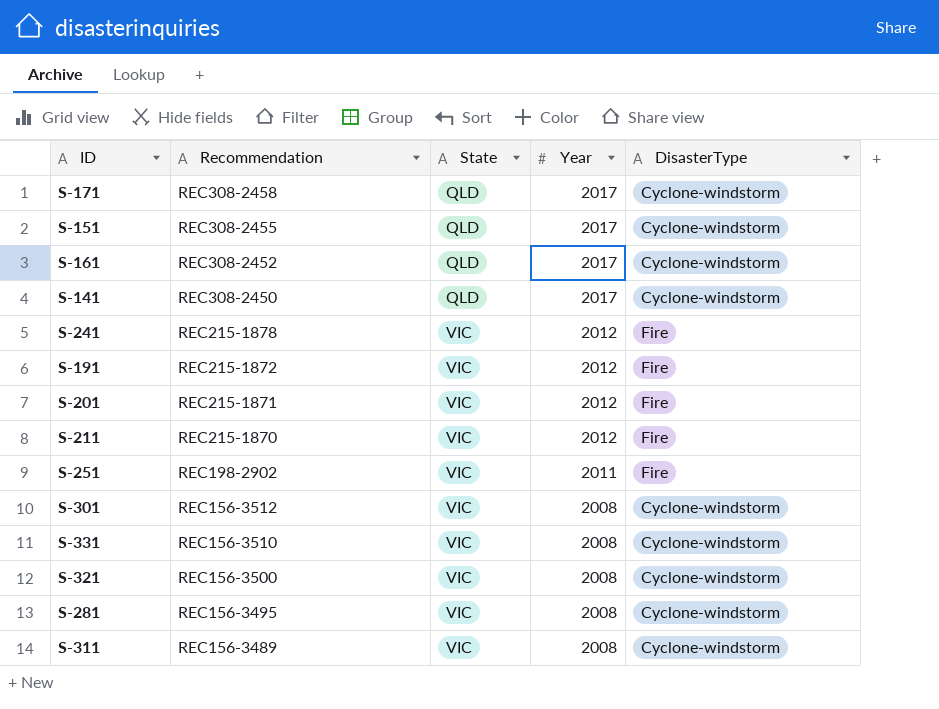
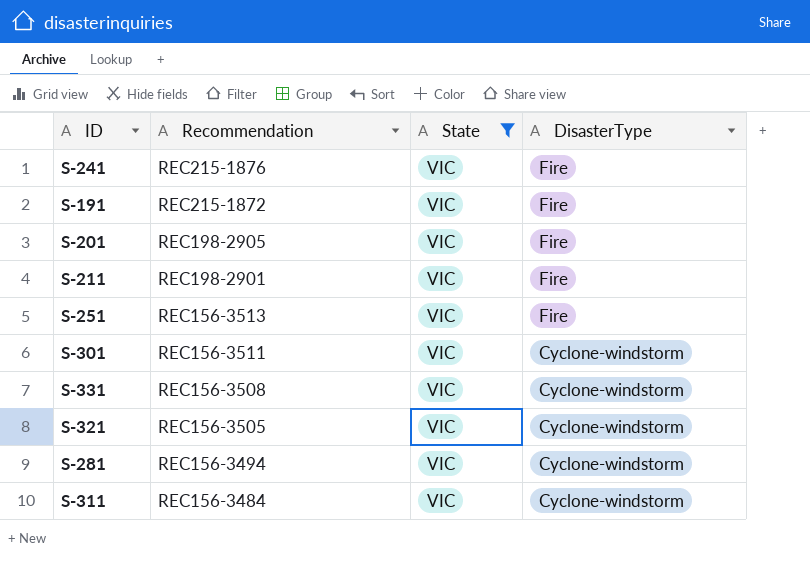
filter: none -> State = VIC
column Year | position: 4 -> none
S-241 | Recommendation: REC215-1878 -> REC215-1876
S-201 | Recommendation: REC215-1871 -> REC198-2905
S-211 | Recommendation: REC215-1870 -> REC198-2901
S-251 | Recommendation: REC198-2902 -> REC156-3513
S-301 | Recommendation: REC156-3512 -> REC156-3511
S-331 | Recommendation: REC156-3510 -> REC156-3508
S-321 | Recommendation: REC156-3500 -> REC156-3505
S-281 | Recommendation: REC156-3495 -> REC156-3494
S-311 | Recommendation: REC156-3489 -> REC156-3484

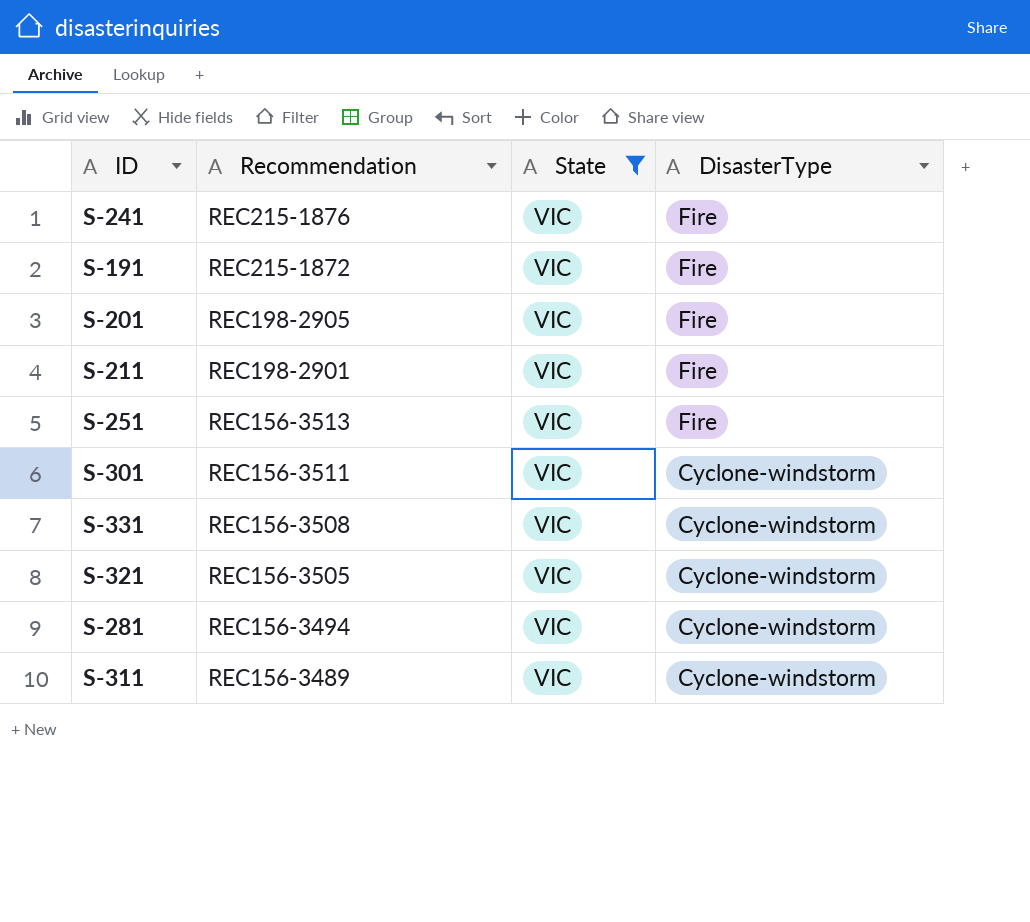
S-311 | Recommendation: REC156-3484 -> REC156-3489

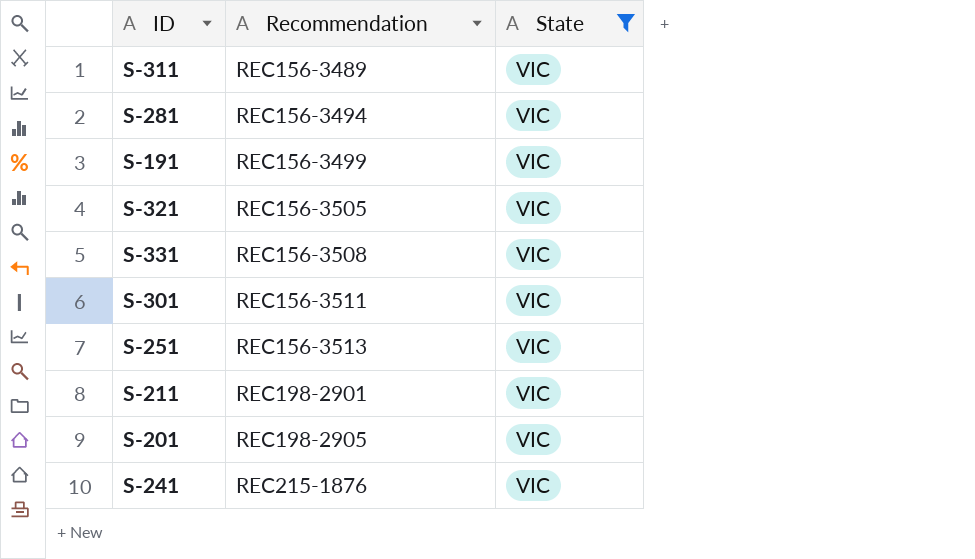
row order: Recommendation descending -> Recommendation ascending
column DisasterType | position: 4 -> none
S-191 | Recommendation: REC215-1872 -> REC156-3499

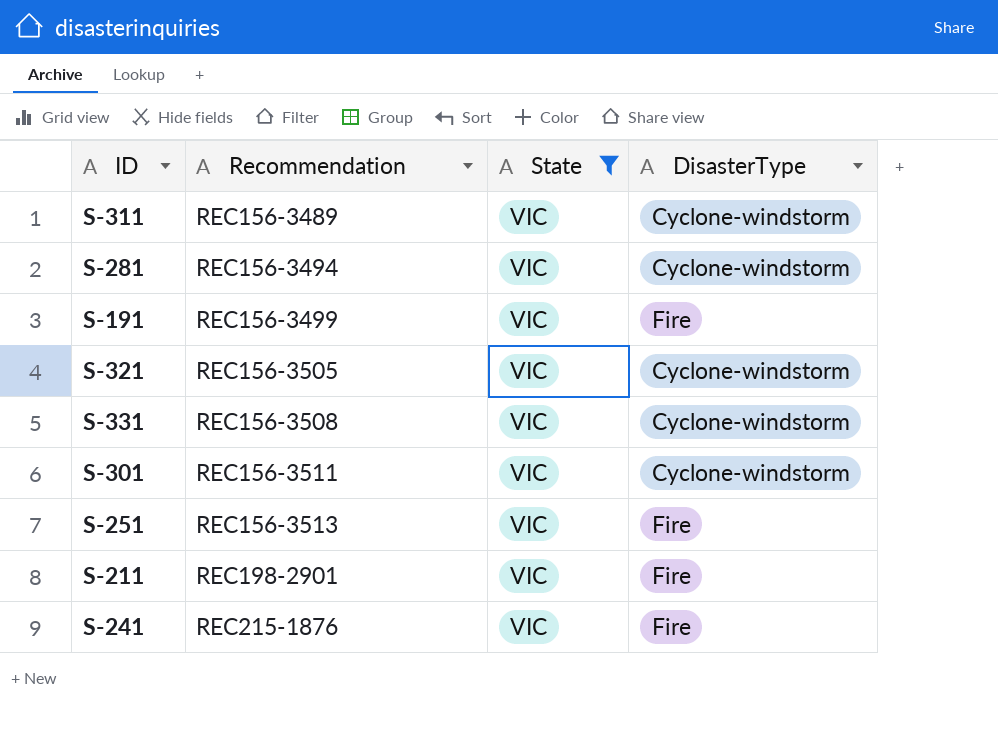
column DisasterType | position: none -> 4
row S-201: REC198-2905 | VIC -> none

